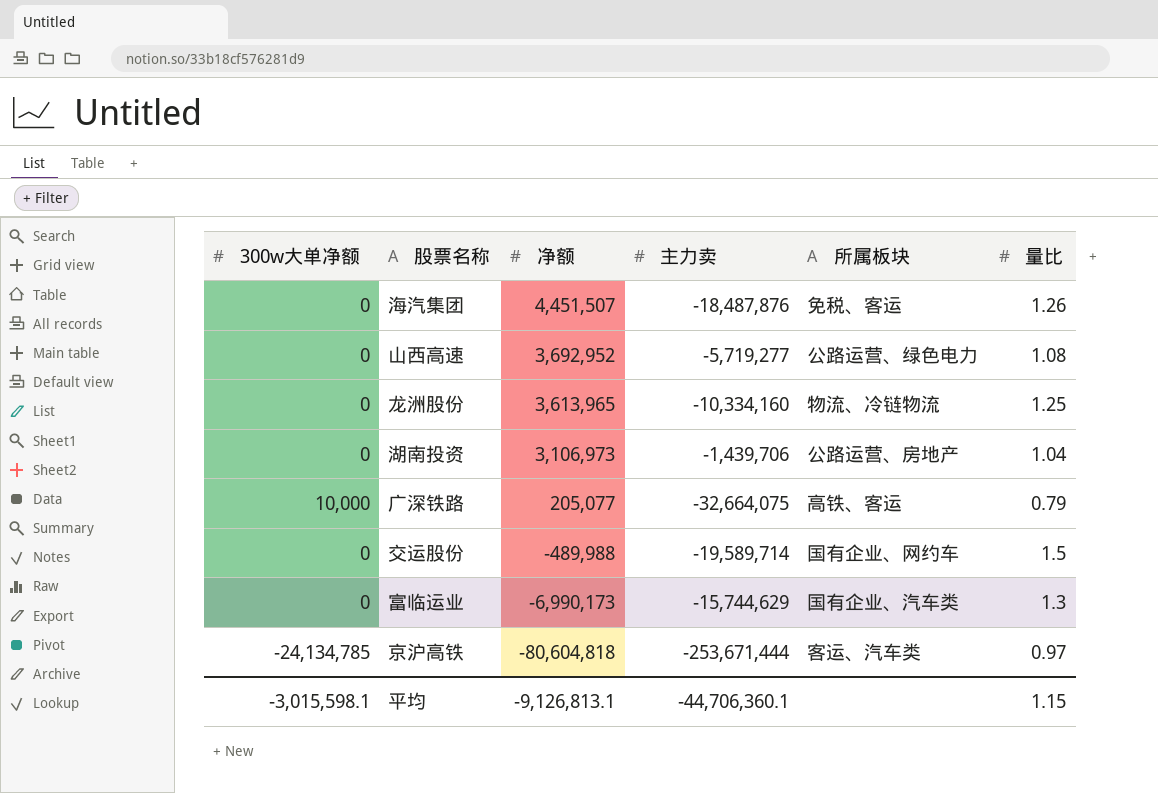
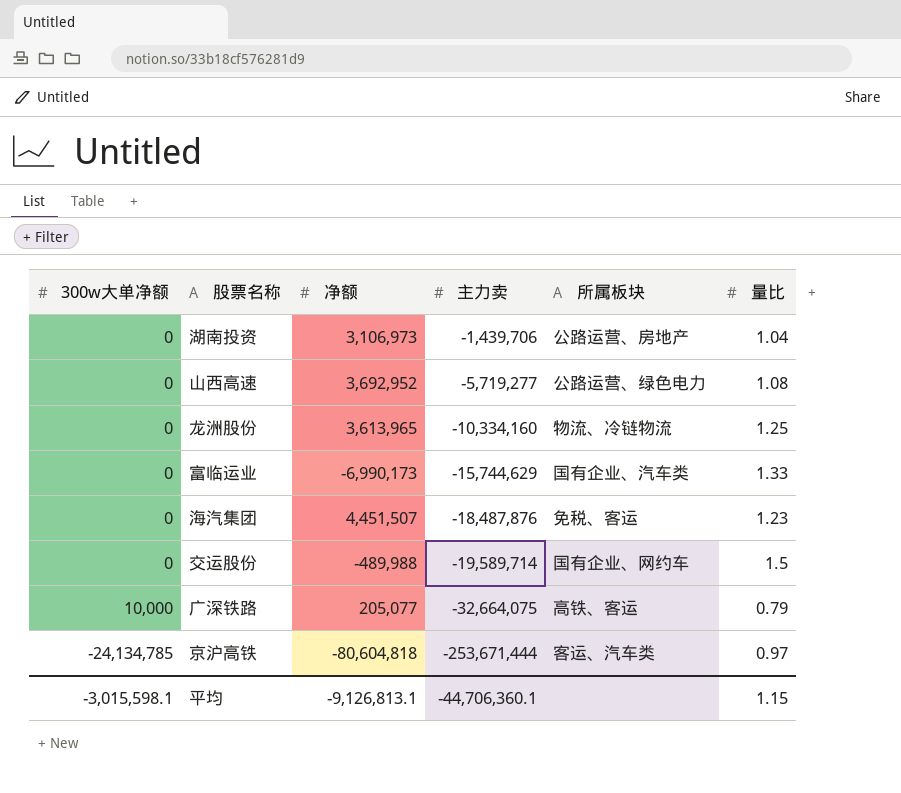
row order: 净额 descending -> 主力卖 descending
富临运业 | 量比: 1.3 -> 1.33
海汽集团 | 量比: 1.26 -> 1.23

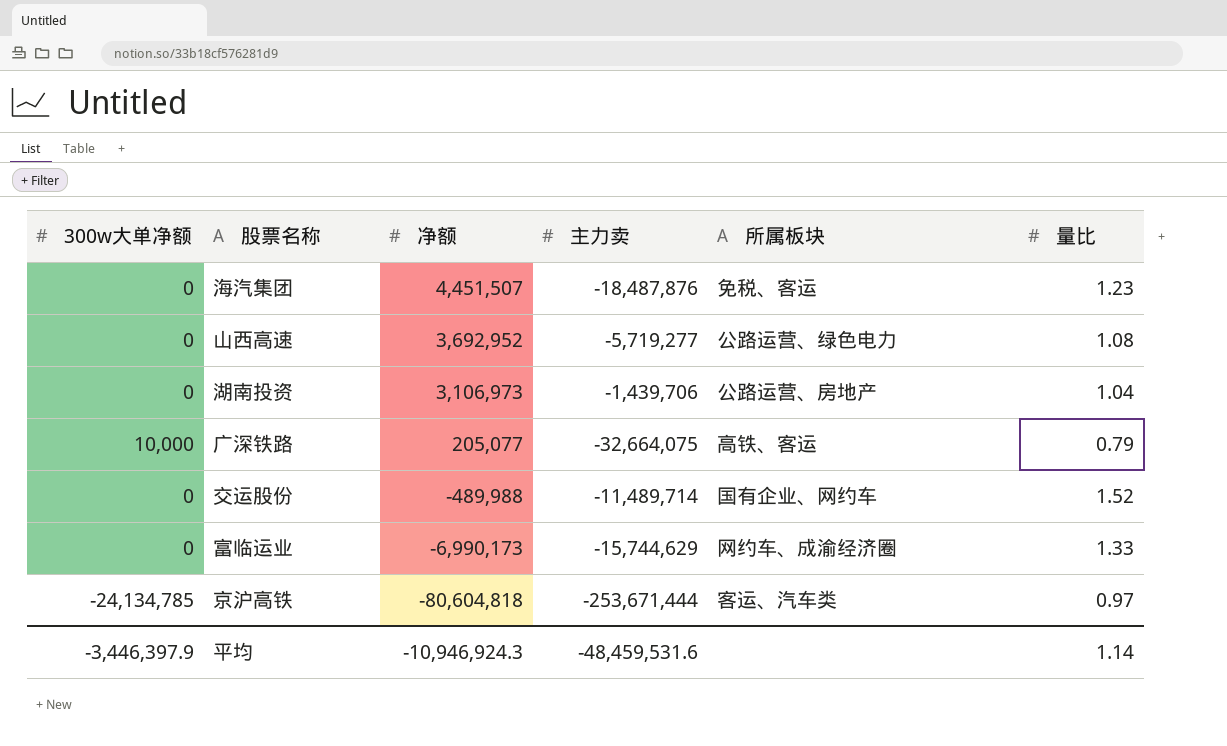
row order: 主力卖 descending -> 净额 descending
row 龙洲股份: 0 | 3,613,965 | -10,334,160 | 物流、冷链物流 | 1.25 -> none
交运股份 | 主力卖: -19,589,714 -> -11,489,714
交运股份 | 量比: 1.5 -> 1.52
富临运业 | 所属板块: 国有企业、汽车类 -> 网约车、成渝经济圈
平均 | 300w大单净额: -3,015,598.1 -> -3,446,397.9
平均 | 净额: -9,126,813.1 -> -10,946,924.3
平均 | 主力卖: -44,706,360.1 -> -48,459,531.6
平均 | 量比: 1.15 -> 1.14

